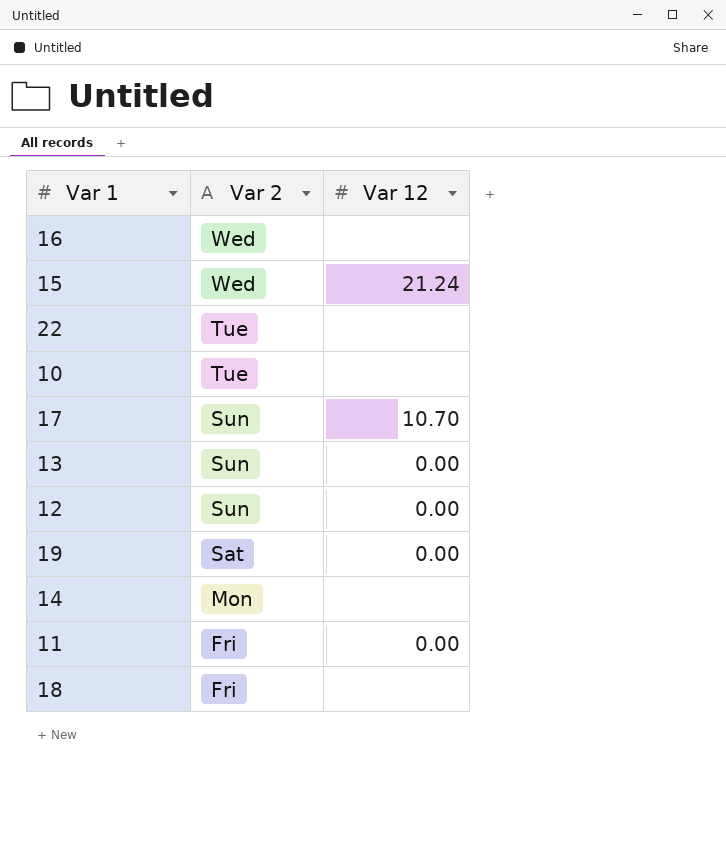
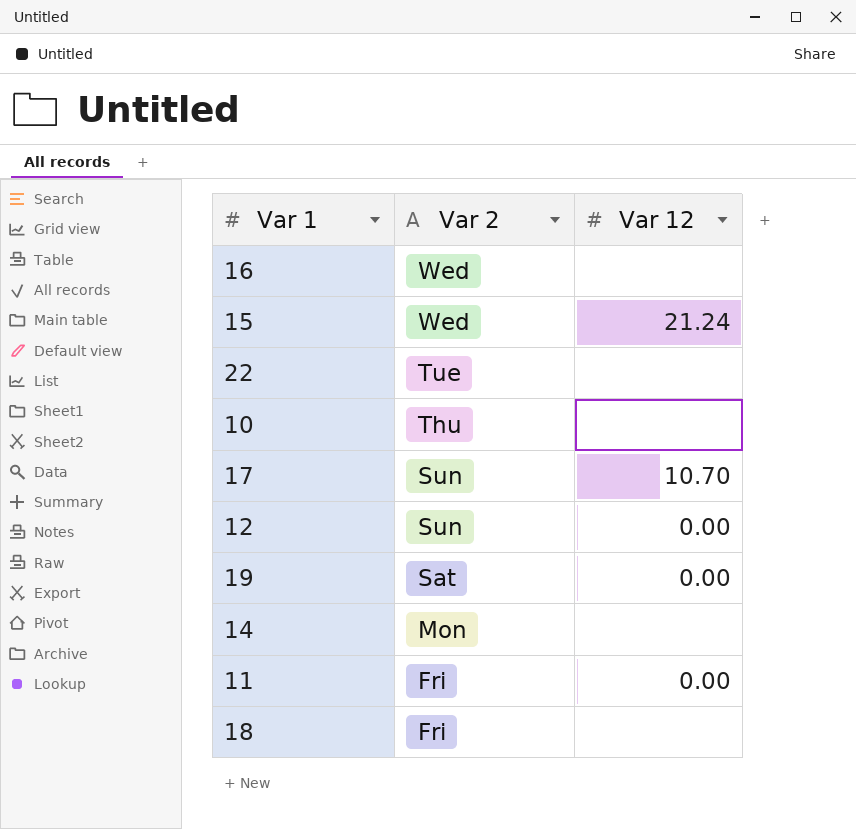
row 13: Sun | 0.00 -> none
10 | Var 2: Tue -> Thu

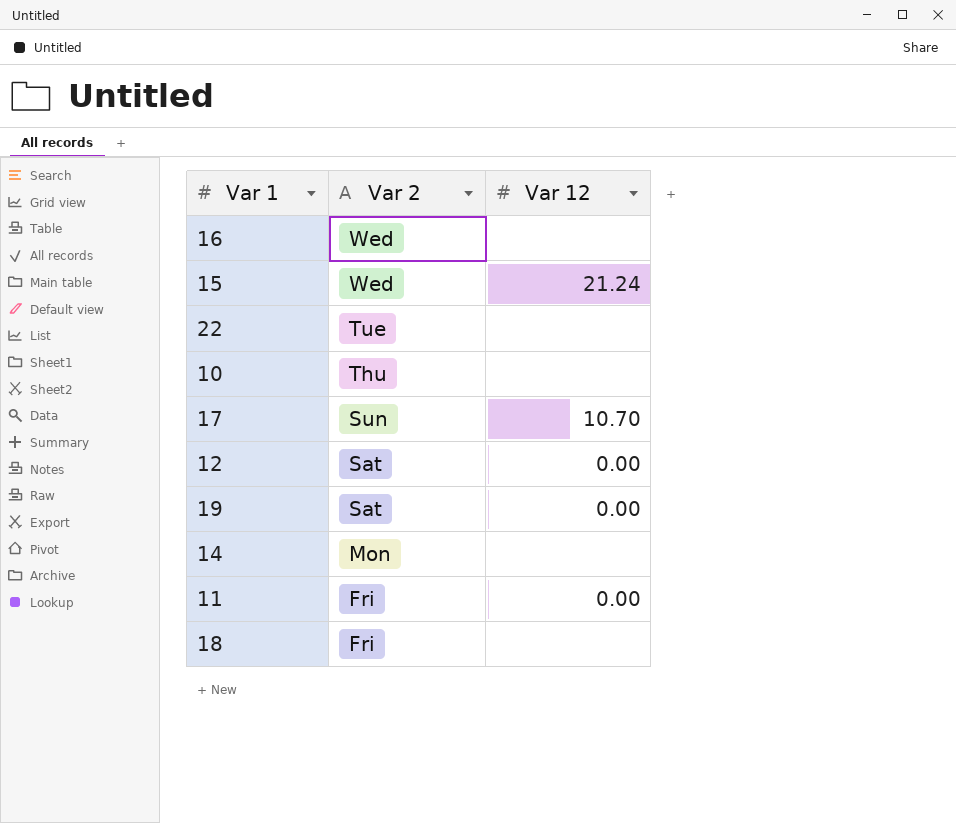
12 | Var 2: Sun -> Sat

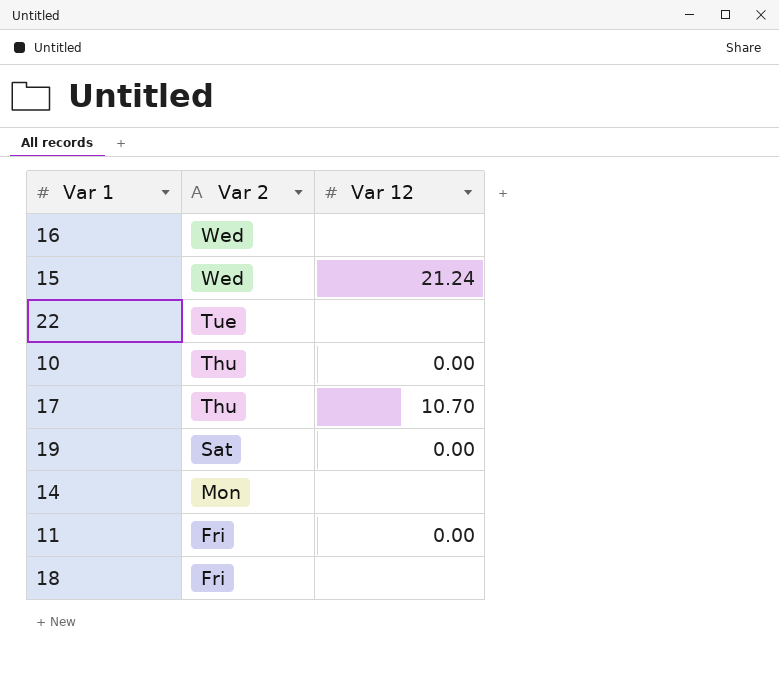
row 12: Sat | 0.00 -> none
10 | Var 12: none -> 0.00
17 | Var 2: Sun -> Thu

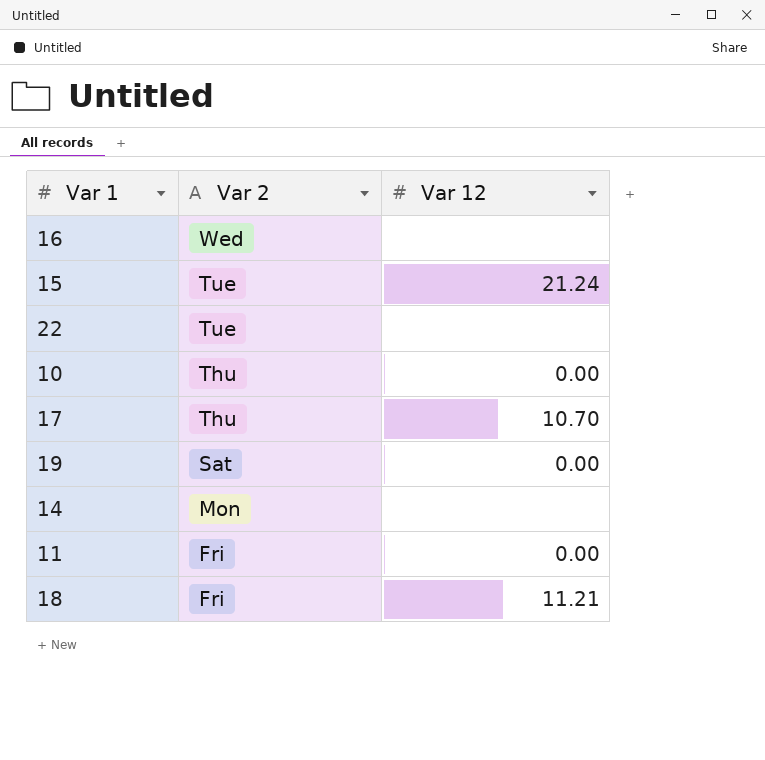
15 | Var 2: Wed -> Tue
18 | Var 12: none -> 11.21

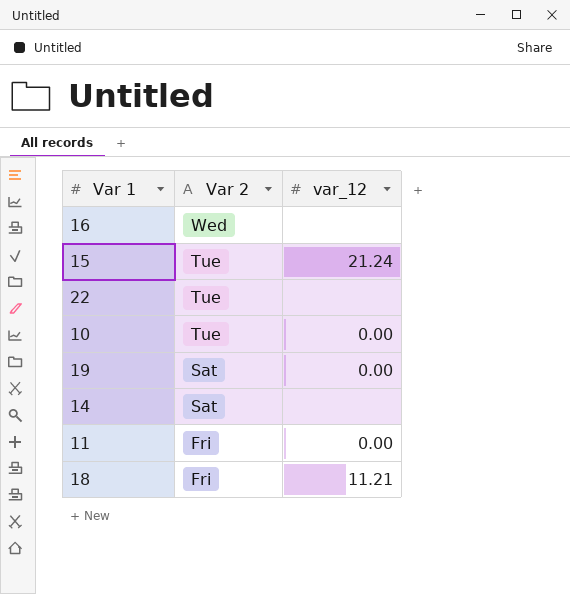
column name: Var 12 -> var_12
row 17: Thu | 10.70 -> none
10 | Var 2: Thu -> Tue
14 | Var 2: Mon -> Sat

